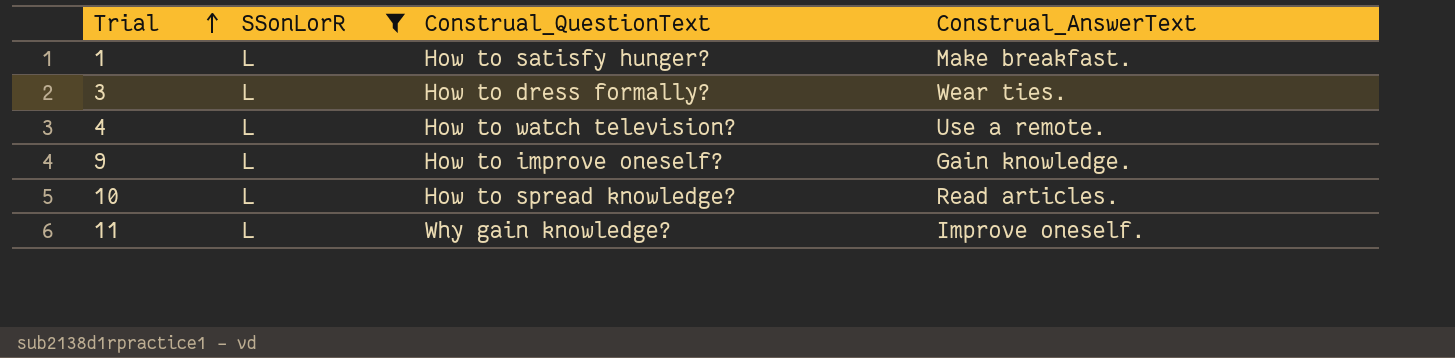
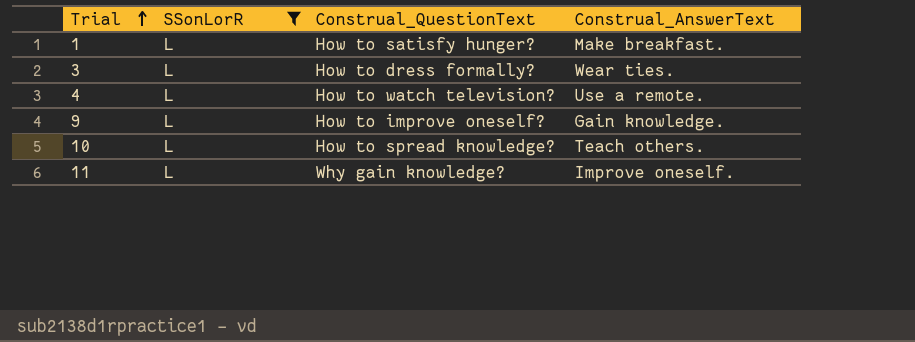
10 | Construal_AnswerText: Read articles. -> Teach others.

